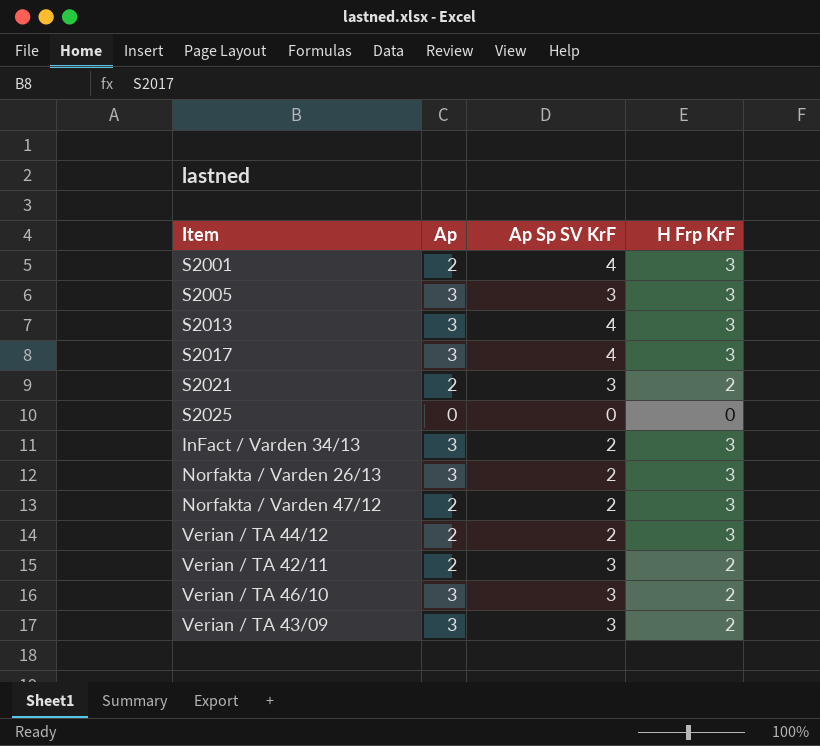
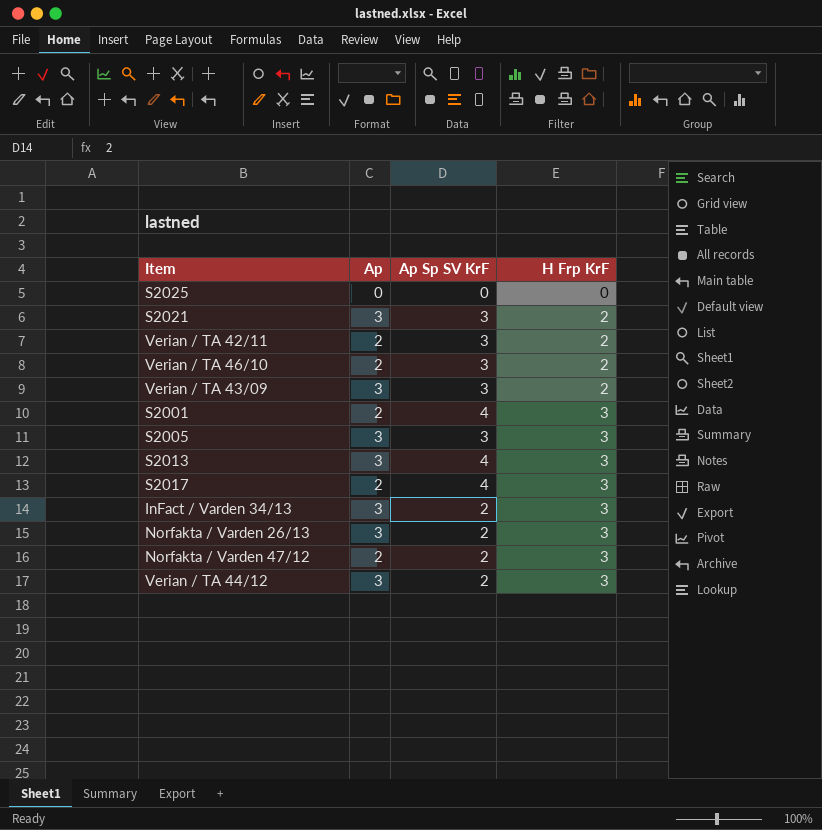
row order: none -> H Frp KrF ascending
S2021 | Ap: 2 -> 3
Verian / TA 46/10 | Ap: 3 -> 2
S2017 | Ap: 3 -> 2
Verian / TA 44/12 | Ap: 2 -> 3

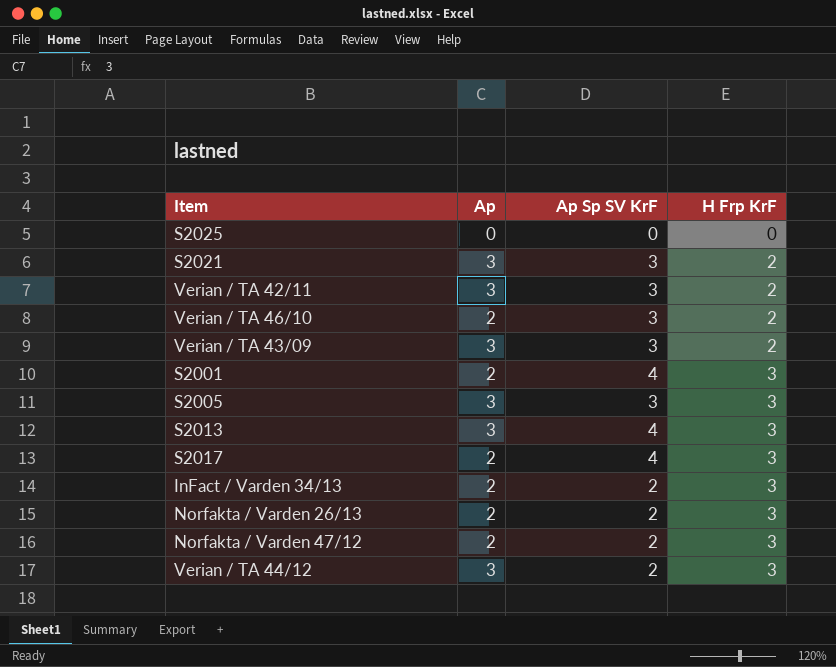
Verian / TA 42/11 | Ap: 2 -> 3
InFact / Varden 34/13 | Ap: 3 -> 2
Norfakta / Varden 26/13 | Ap: 3 -> 2

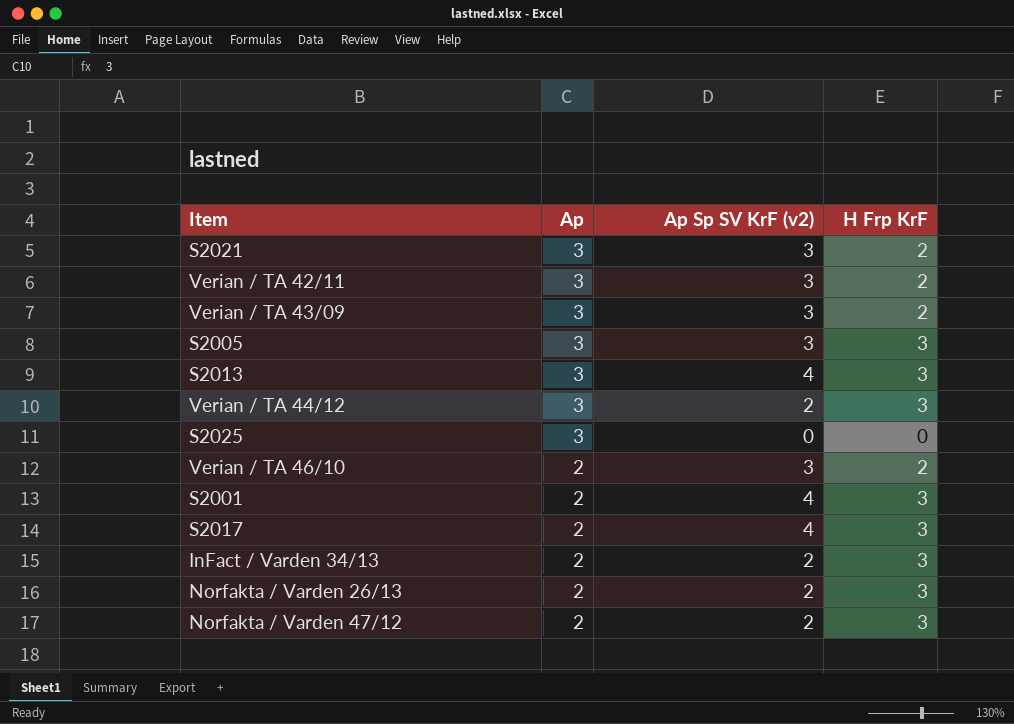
row order: H Frp KrF ascending -> Ap descending
column name: Ap Sp SV KrF -> Ap Sp SV KrF (v2)
S2025 | Ap: 0 -> 3

